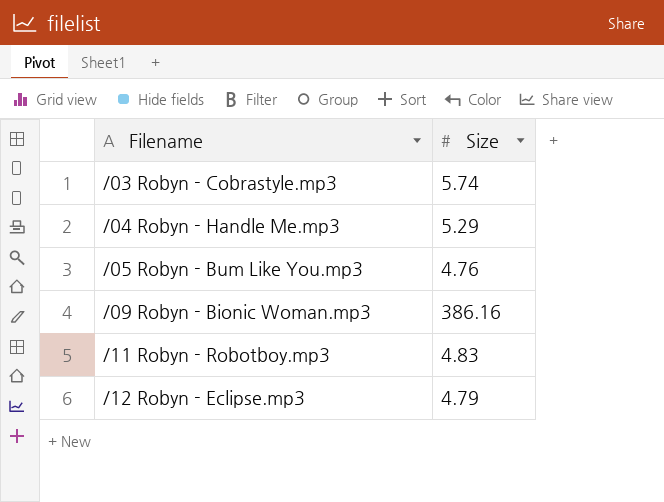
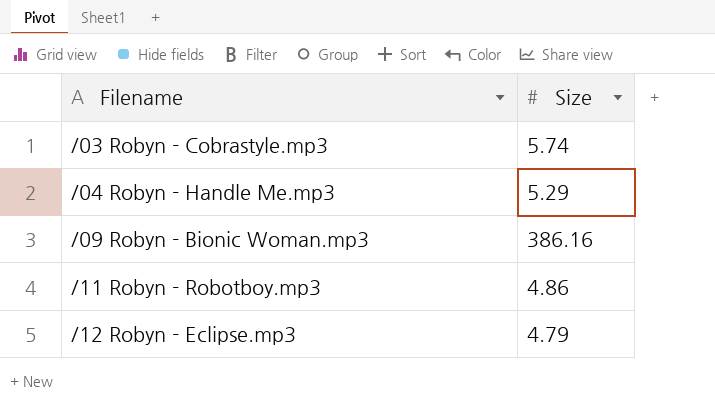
row /05 Robyn - Bum Like You.mp3: 4.76 -> none
/11 Robyn - Robotboy.mp3 | Size: 4.83 -> 4.86

